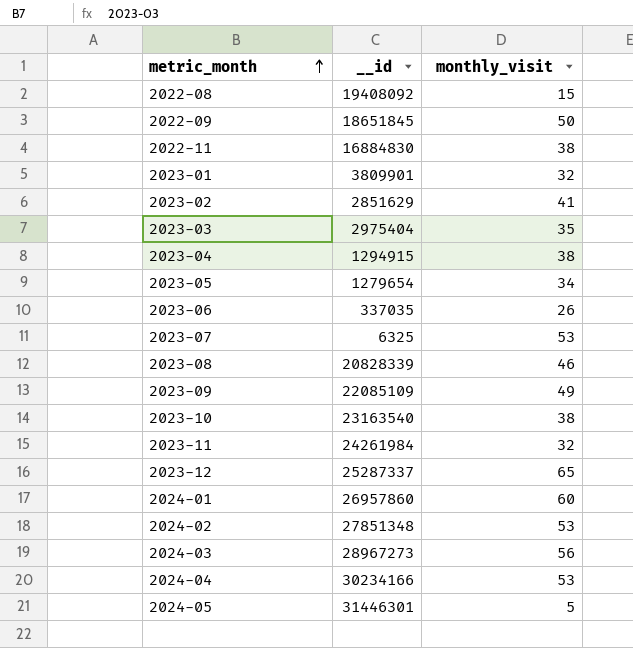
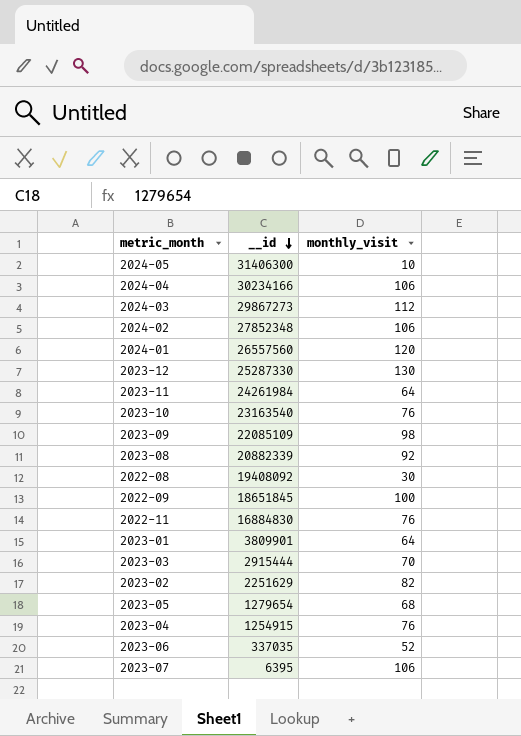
row order: metric_month ascending -> __id descending
2024-05 | __id: 31446301 -> 31406300
2024-05 | monthly_visit: 5 -> 10
2024-04 | monthly_visit: 53 -> 106
2024-03 | __id: 28967273 -> 29867273
2024-03 | monthly_visit: 56 -> 112
2024-02 | __id: 27851348 -> 27852348
2024-02 | monthly_visit: 53 -> 106
2024-01 | __id: 26957860 -> 26557560
2024-01 | monthly_visit: 60 -> 120
2023-12 | __id: 25287337 -> 25287330
2023-12 | monthly_visit: 65 -> 130
2023-11 | monthly_visit: 32 -> 64
2023-10 | monthly_visit: 38 -> 76
2023-09 | monthly_visit: 49 -> 98
2023-08 | __id: 20828339 -> 20882339
2023-08 | monthly_visit: 46 -> 92
2022-08 | monthly_visit: 15 -> 30
2022-09 | monthly_visit: 50 -> 100
2022-11 | monthly_visit: 38 -> 76
2023-01 | monthly_visit: 32 -> 64
2023-03 | __id: 2975404 -> 2915444
2023-03 | monthly_visit: 35 -> 70
2023-02 | __id: 2851629 -> 2251629
2023-02 | monthly_visit: 41 -> 82
2023-05 | monthly_visit: 34 -> 68
2023-04 | __id: 1294915 -> 1254915
2023-04 | monthly_visit: 38 -> 76
2023-06 | monthly_visit: 26 -> 52
2023-07 | __id: 6325 -> 6395
2023-07 | monthly_visit: 53 -> 106

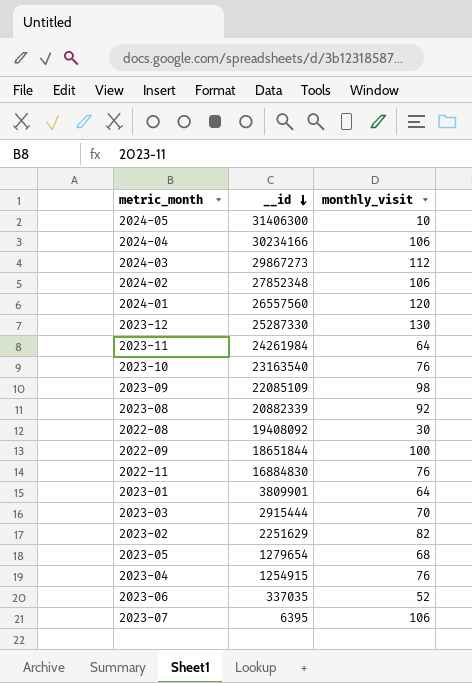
2022-09 | __id: 18651845 -> 18651844

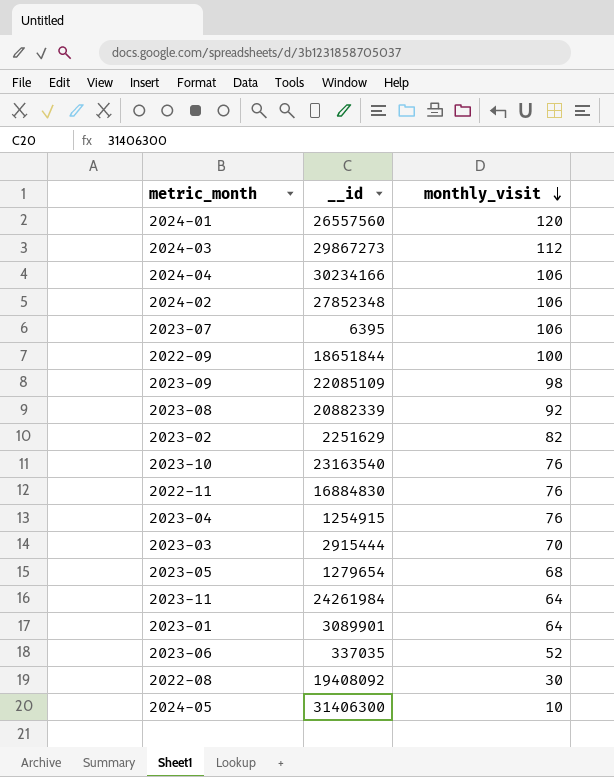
row order: __id descending -> monthly_visit descending
row 2023-12: 25287330 | 130 -> none
2023-01 | __id: 3809901 -> 3089901

